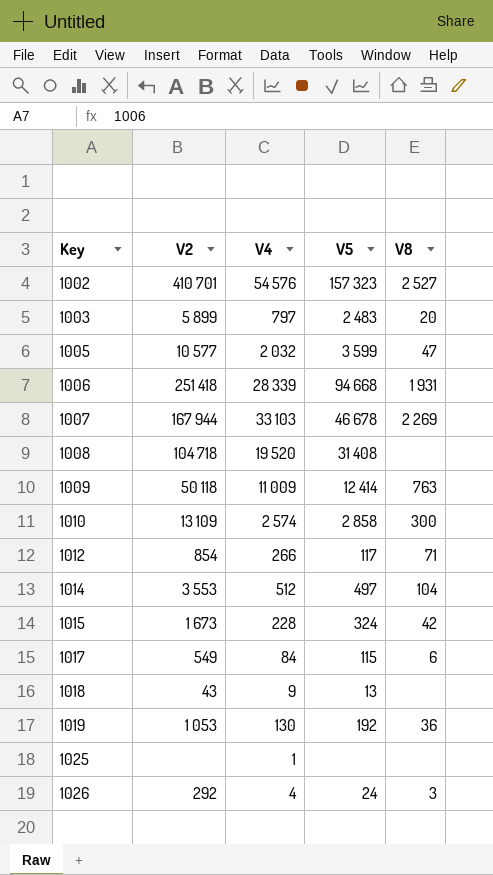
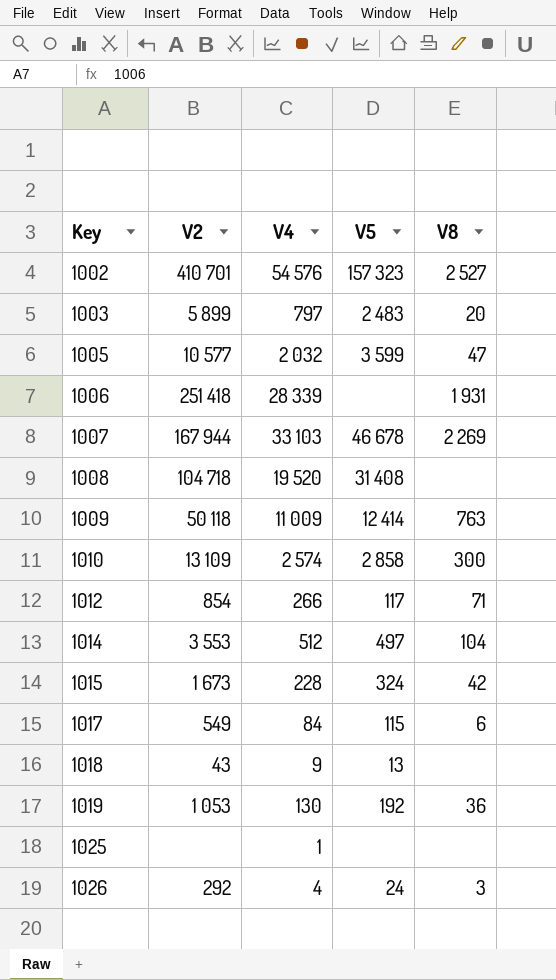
1006 | V5: 94 668 -> none

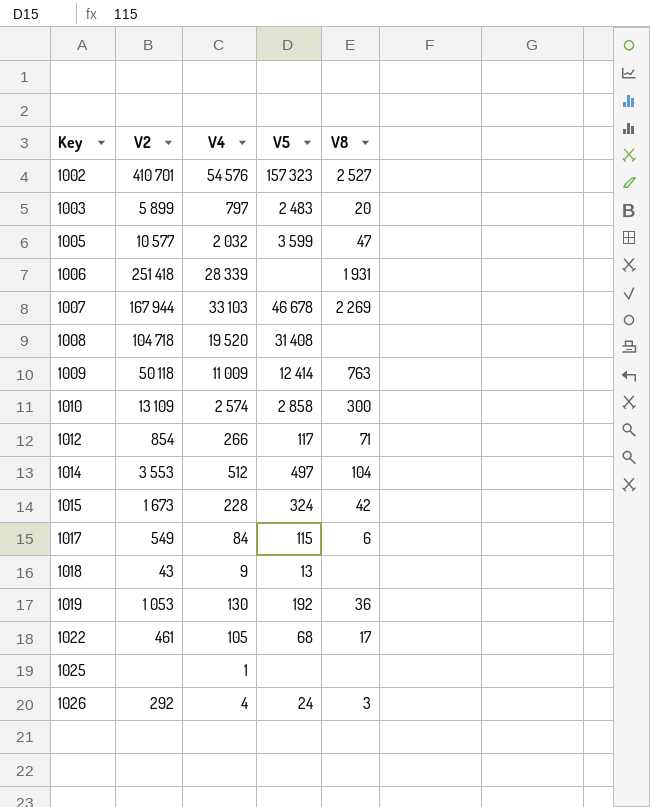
row 1022: none -> 461 | 105 | 68 | 17

